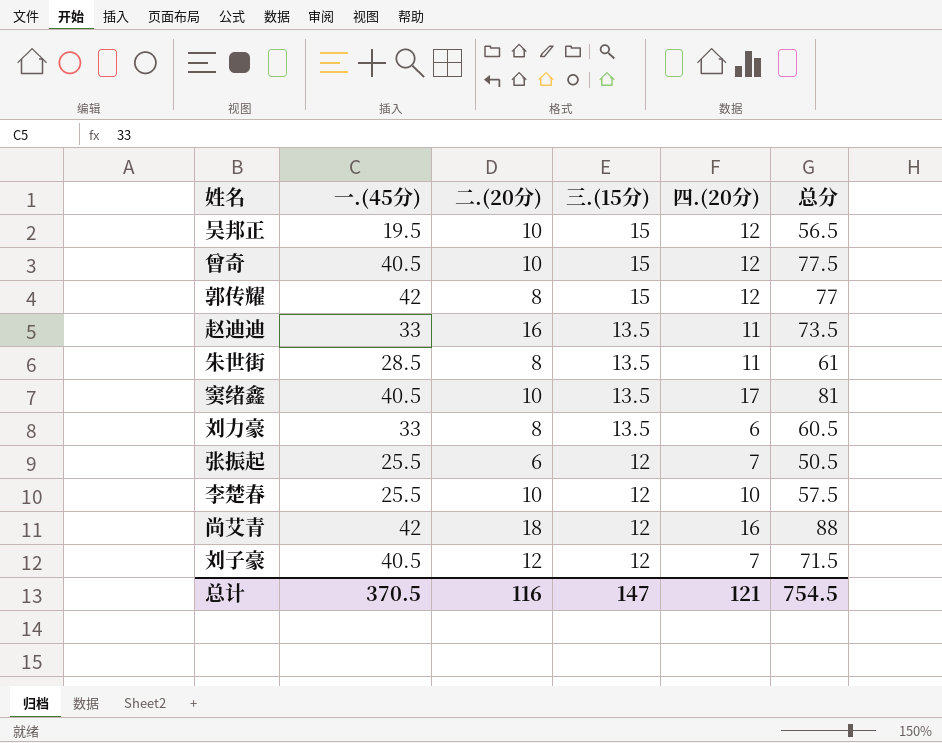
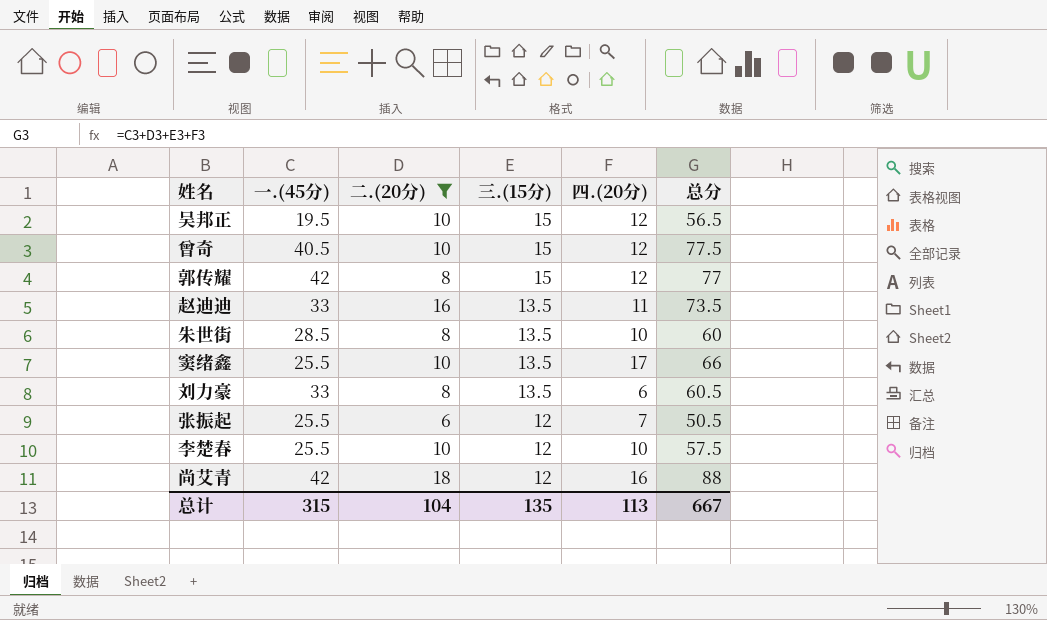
filter: none -> 二.(20分) != 12
朱世街 | 四.(20分): 11 -> 10
朱世街 | 总分: 61 -> 60
窦绪鑫 | 一.(45分): 40.5 -> 25.5
窦绪鑫 | 总分: 81 -> 66
总计 | 一.(45分): 370.5 -> 315
总计 | 二.(20分): 116 -> 104
总计 | 三.(15分): 147 -> 135
总计 | 四.(20分): 121 -> 113
总计 | 总分: 754.5 -> 667

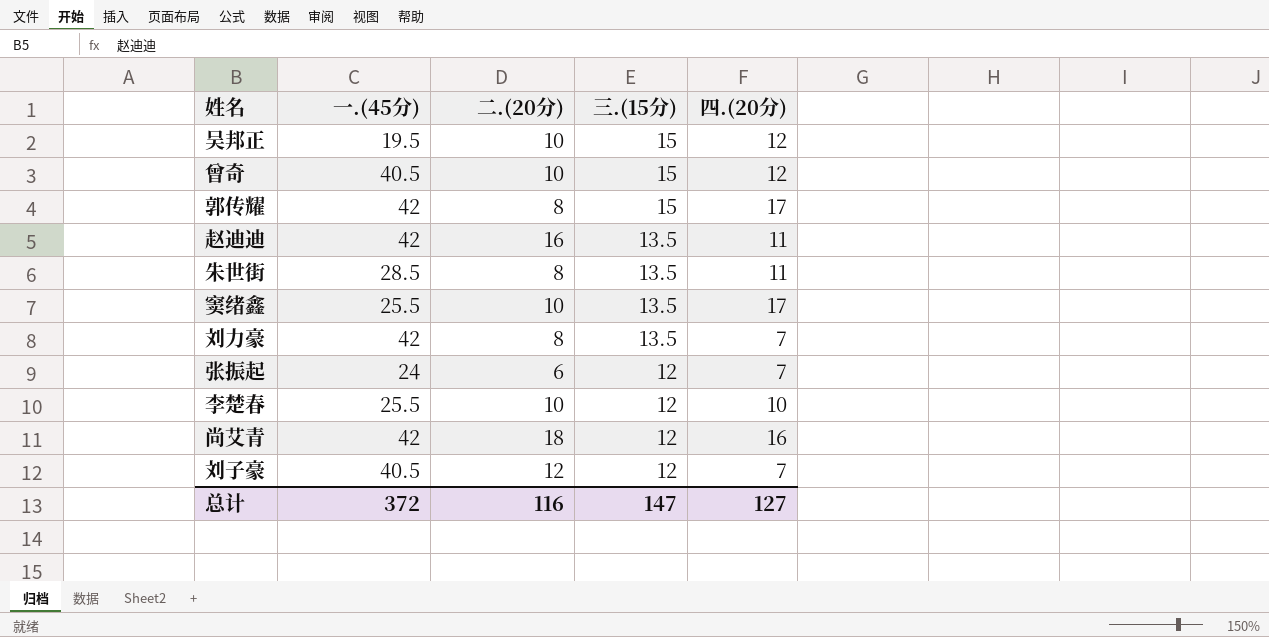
filter: 二.(20分) != 12 -> none
column 总分 | formula: [一.(45分)] + [二.(20分)] + [三.(15分)] + [四.(20分)] -> none
郭传耀 | 四.(20分): 12 -> 17
赵迪迪 | 一.(45分): 33 -> 42
朱世街 | 四.(20分): 10 -> 11
刘力豪 | 一.(45分): 33 -> 42
刘力豪 | 四.(20分): 6 -> 7
张振起 | 一.(45分): 25.5 -> 24
总计 | 一.(45分): 315 -> 372
总计 | 二.(20分): 104 -> 116
总计 | 三.(15分): 135 -> 147
总计 | 四.(20分): 113 -> 127

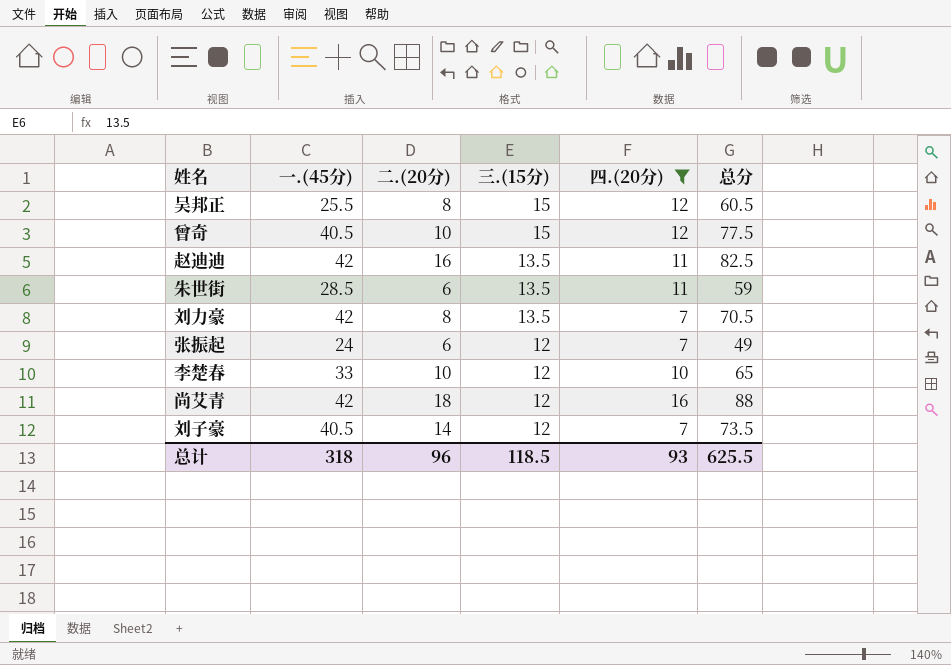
filter: none -> 四.(20分) != 17
column 总分 | formula: none -> [一.(45分)] + [二.(20分)] + [三.(15分)] + [四.(20分)]
吴邦正 | 一.(45分): 19.5 -> 25.5
吴邦正 | 二.(20分): 10 -> 8
朱世街 | 二.(20分): 8 -> 6
李楚春 | 一.(45分): 25.5 -> 33
刘子豪 | 二.(20分): 12 -> 14
总计 | 一.(45分): 372 -> 318
总计 | 二.(20分): 116 -> 96
总计 | 三.(15分): 147 -> 118.5
总计 | 四.(20分): 127 -> 93

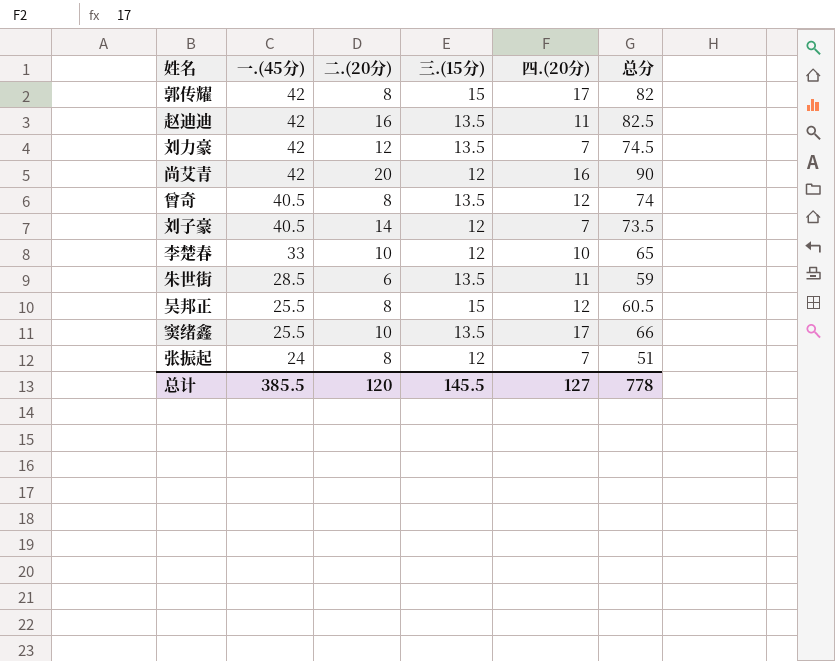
filter: 四.(20分) != 17 -> none
row order: 三.(15分) descending -> 一.(45分) descending
刘力豪 | 二.(20分): 8 -> 12
刘力豪 | 总分: 70.5 -> 74.5
尚艾青 | 二.(20分): 18 -> 20
尚艾青 | 总分: 88 -> 90
曾奇 | 二.(20分): 10 -> 8
曾奇 | 三.(15分): 15 -> 13.5
曾奇 | 总分: 77.5 -> 74
张振起 | 二.(20分): 6 -> 8
张振起 | 总分: 49 -> 51
总计 | 一.(45分): 318 -> 385.5
总计 | 二.(20分): 96 -> 120
总计 | 三.(15分): 118.5 -> 145.5
总计 | 四.(20分): 93 -> 127
总计 | 总分: 625.5 -> 778

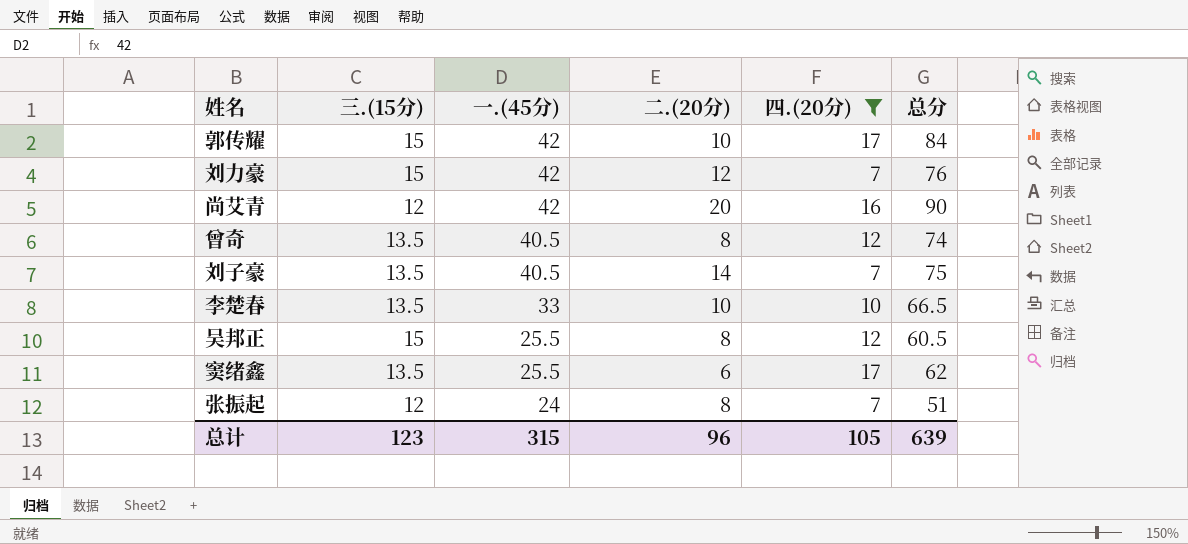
filter: none -> 四.(20分) != 11
column 三.(15分) | position: 4 -> 2
郭传耀 | 二.(20分): 8 -> 10
郭传耀 | 总分: 82 -> 84
刘力豪 | 三.(15分): 13.5 -> 15
刘力豪 | 总分: 74.5 -> 76
刘子豪 | 三.(15分): 12 -> 13.5
刘子豪 | 总分: 73.5 -> 75
李楚春 | 三.(15分): 12 -> 13.5
李楚春 | 总分: 65 -> 66.5
窦绪鑫 | 二.(20分): 10 -> 6
窦绪鑫 | 总分: 66 -> 62
总计 | 三.(15分): 145.5 -> 123
总计 | 一.(45分): 385.5 -> 315
总计 | 二.(20分): 120 -> 96
总计 | 四.(20分): 127 -> 105
总计 | 总分: 778 -> 639

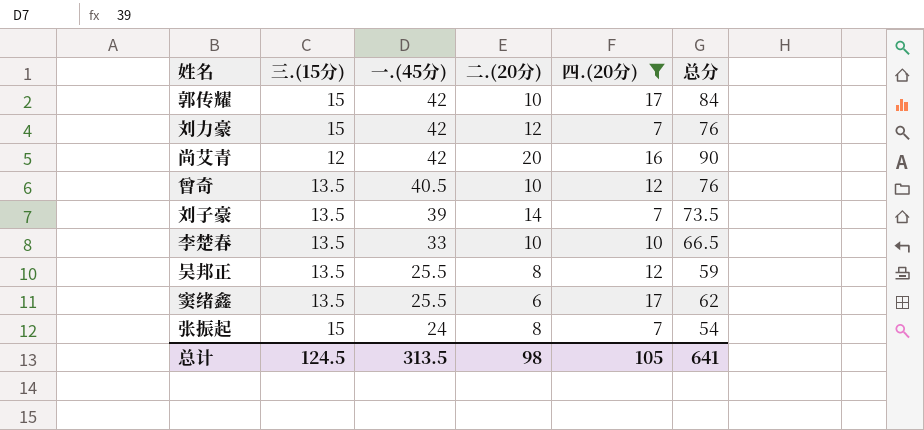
曾奇 | 二.(20分): 8 -> 10
曾奇 | 总分: 74 -> 76
刘子豪 | 一.(45分): 40.5 -> 39
刘子豪 | 总分: 75 -> 73.5
吴邦正 | 三.(15分): 15 -> 13.5
吴邦正 | 总分: 60.5 -> 59
张振起 | 三.(15分): 12 -> 15
张振起 | 总分: 51 -> 54
总计 | 三.(15分): 123 -> 124.5
总计 | 一.(45分): 315 -> 313.5
总计 | 二.(20分): 96 -> 98
总计 | 总分: 639 -> 641

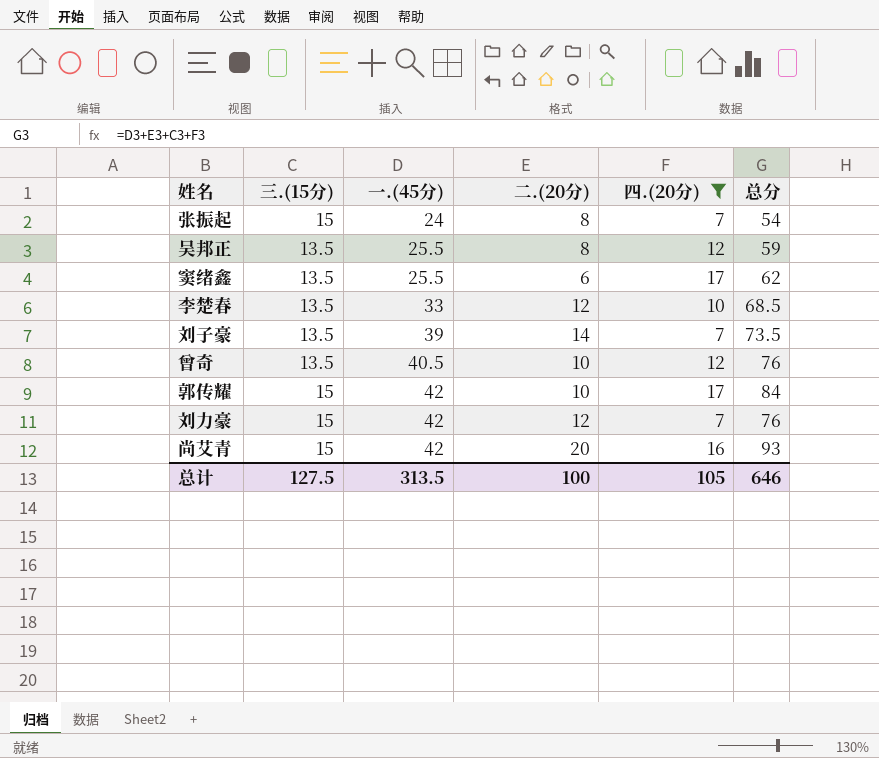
row order: 一.(45分) descending -> 一.(45分) ascending
李楚春 | 二.(20分): 10 -> 12
李楚春 | 总分: 66.5 -> 68.5
尚艾青 | 三.(15分): 12 -> 15
尚艾青 | 总分: 90 -> 93
总计 | 三.(15分): 124.5 -> 127.5
总计 | 二.(20分): 98 -> 100
总计 | 总分: 641 -> 646

